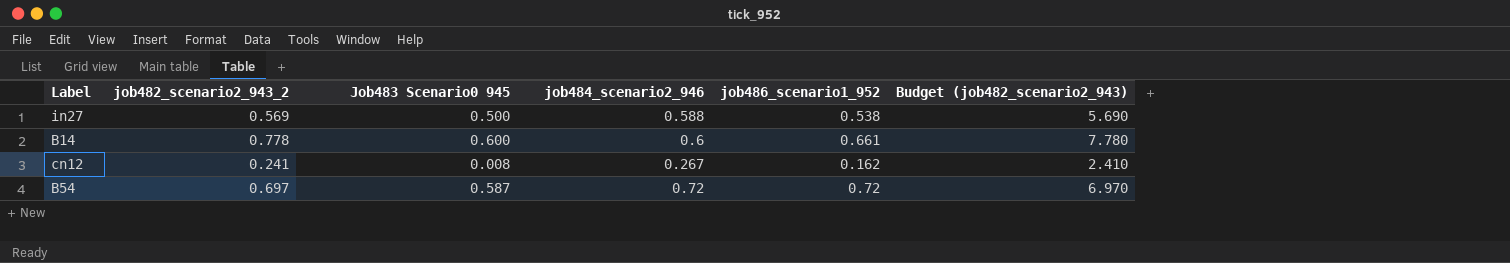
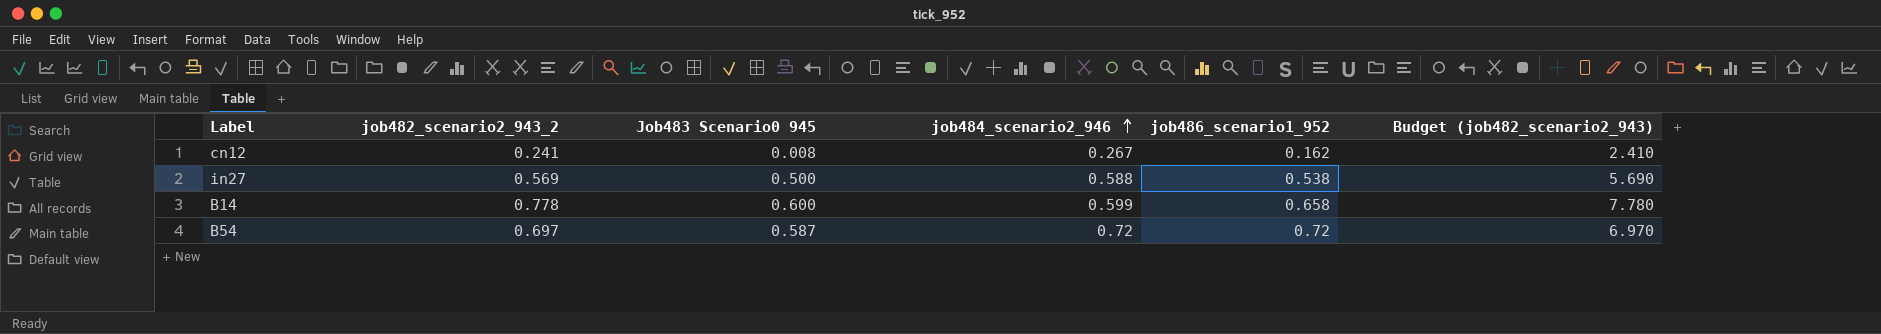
row order: none -> job484_scenario2_946 ascending
B14 | job484_scenario2_946: 0.6 -> 0.599
B14 | job486_scenario1_952: 0.661 -> 0.658

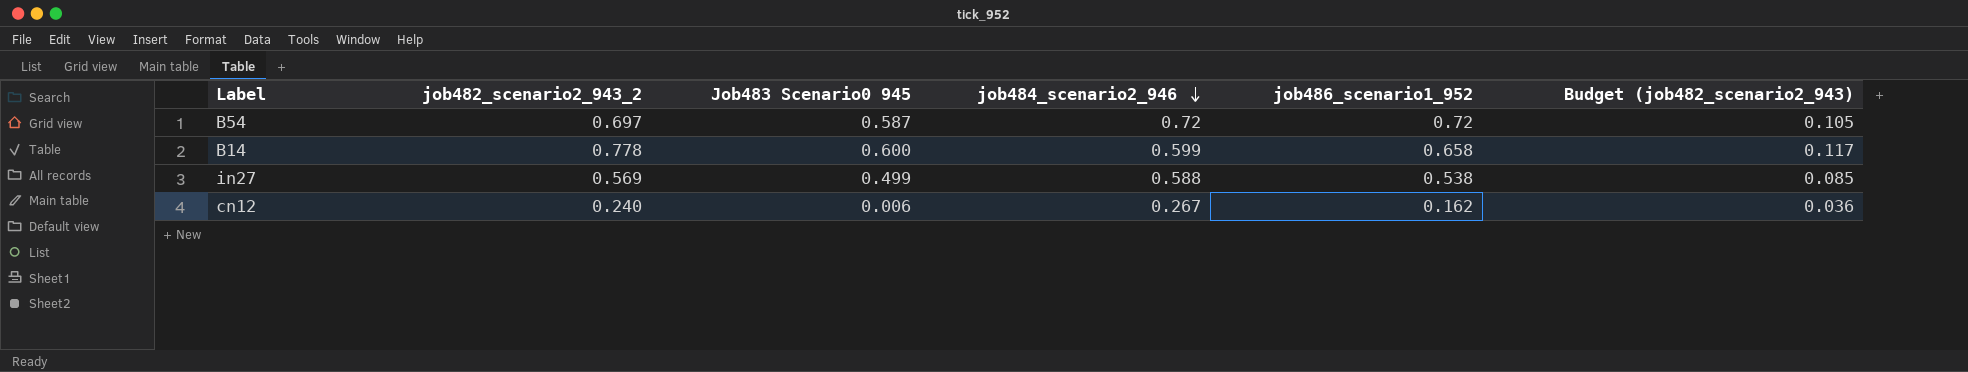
row order: job484_scenario2_946 ascending -> job484_scenario2_946 descending
column Budget (job482_scenario2_943) | formula: [job482_scenario2_943_2] * 10 -> [job482_scenario2_943_2] * 0.15
in27 | Job483 Scenario0 945: 0.500 -> 0.499
cn12 | job482_scenario2_943_2: 0.241 -> 0.240
cn12 | Job483 Scenario0 945: 0.008 -> 0.006

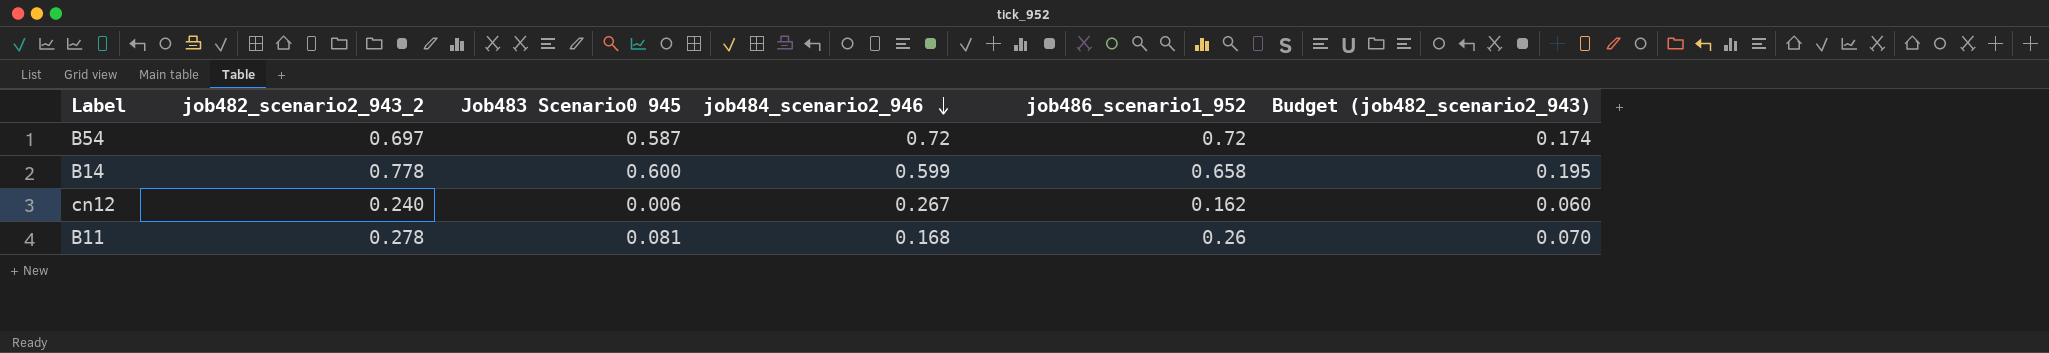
column Budget (job482_scenario2_943) | formula: [job482_scenario2_943_2] * 0.15 -> [job482_scenario2_943_2] * 0.25
row in27: 0.569 | 0.499 | 0.588 | 0.538 | 0.085 -> none
row B11: none -> 0.278 | 0.081 | 0.168 | 0.26 | 0.070

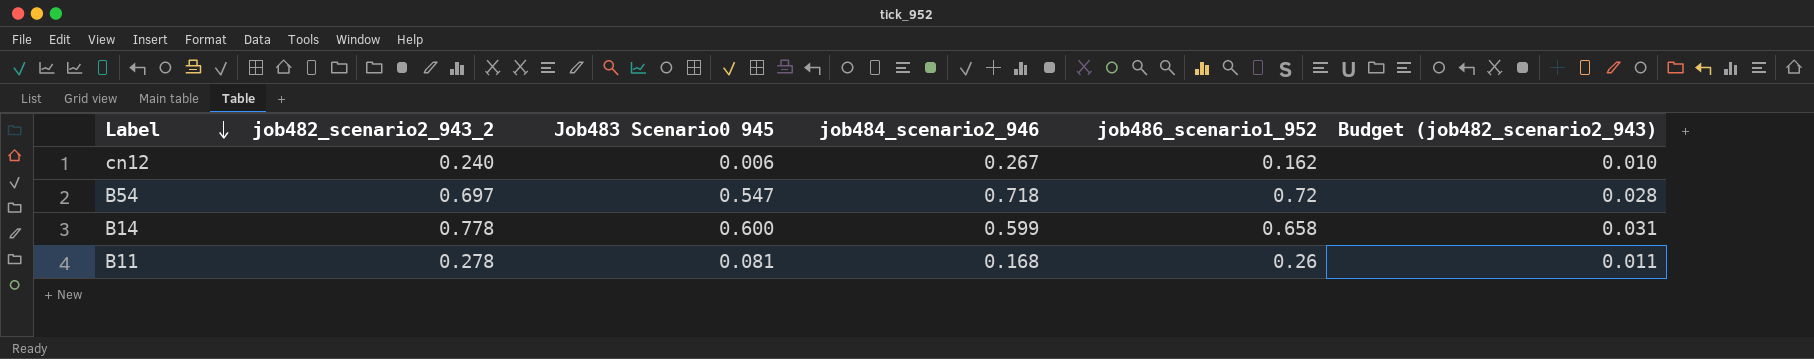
row order: job484_scenario2_946 descending -> Label descending
column Budget (job482_scenario2_943) | formula: [job482_scenario2_943_2] * 0.25 -> [job482_scenario2_943_2] * 0.04
B54 | Job483 Scenario0 945: 0.587 -> 0.547
B54 | job484_scenario2_946: 0.72 -> 0.718

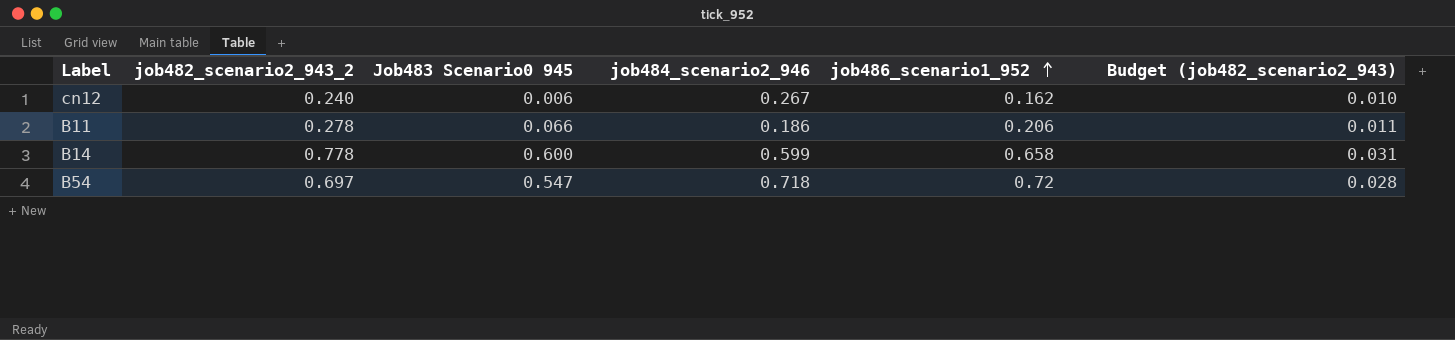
row order: Label descending -> job486_scenario1_952 ascending
B11 | Job483 Scenario0 945: 0.081 -> 0.066
B11 | job484_scenario2_946: 0.168 -> 0.186
B11 | job486_scenario1_952: 0.26 -> 0.206

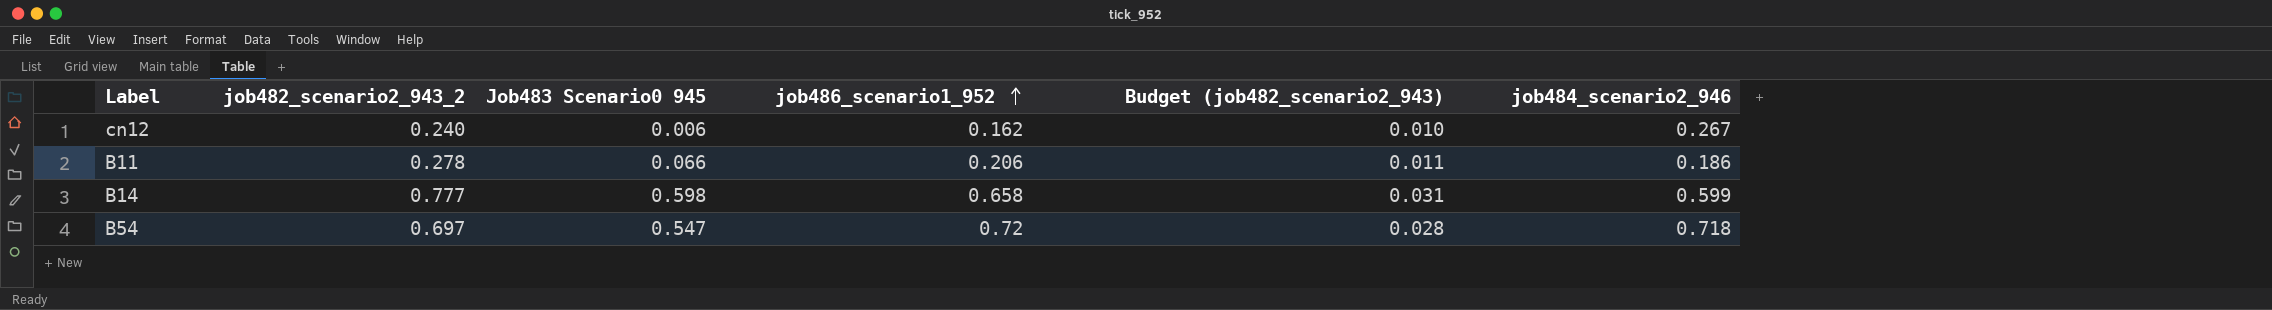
column job484_scenario2_946 | position: 4 -> 6
B14 | job482_scenario2_943_2: 0.778 -> 0.777
B14 | Job483 Scenario0 945: 0.600 -> 0.598

